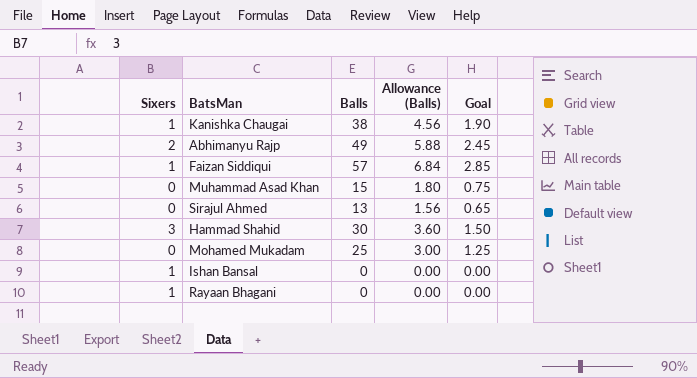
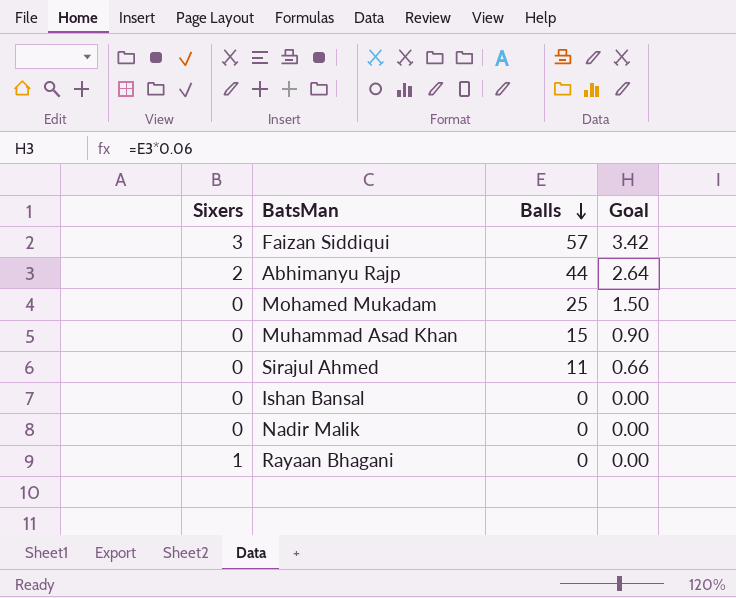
row order: none -> Balls descending
column Allowance (Balls) | formula: [Balls] * 0.12 -> none
column Goal | formula: [Balls] * 0.05 -> [Balls] * 0.06
row Kanishka Chaugai: 1 | 38 | 4.56 | 1.90 -> none
row Hammad Shahid: 3 | 30 | 3.60 | 1.50 -> none
Faizan Siddiqui | Sixers: 1 -> 3
Abhimanyu Rajp | Balls: 49 -> 44
Sirajul Ahmed | Balls: 13 -> 11
Ishan Bansal | Sixers: 1 -> 0
row Nadir Malik: none -> 0 | 0 | 0.00

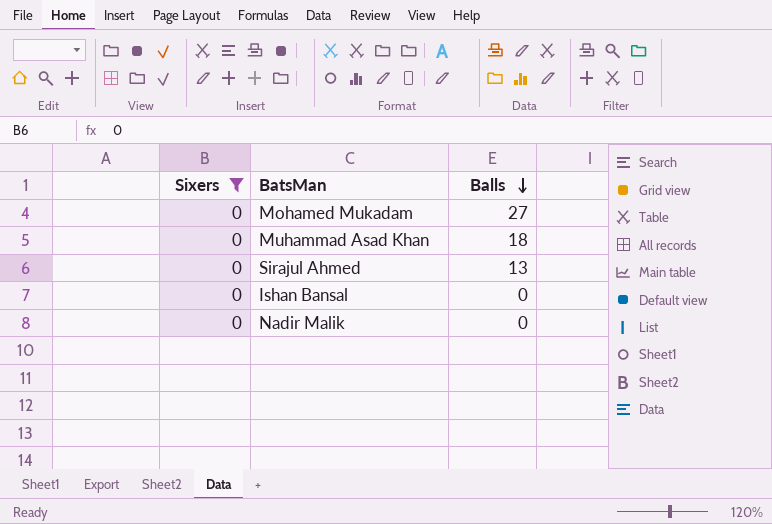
filter: none -> Sixers = 0
column Goal | formula: [Balls] * 0.06 -> none
Mohamed Mukadam | Balls: 25 -> 27
Muhammad Asad Khan | Balls: 15 -> 18
Sirajul Ahmed | Balls: 11 -> 13

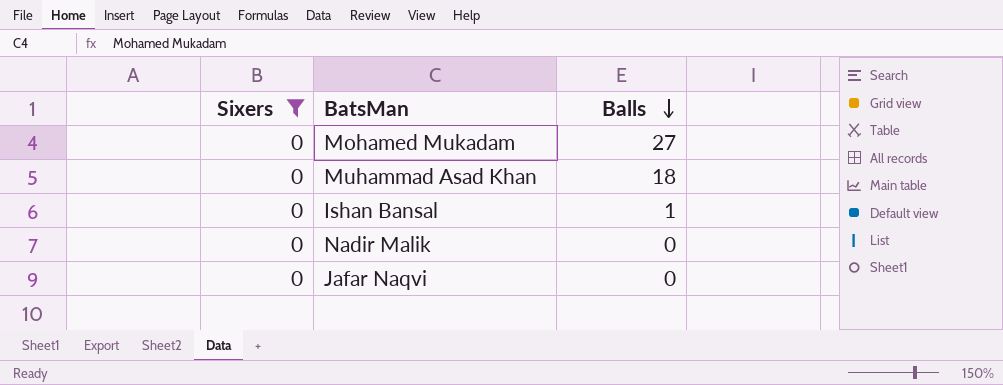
row Sirajul Ahmed: 0 | 13 -> none
Ishan Bansal | Balls: 0 -> 1
row Jafar Naqvi: none -> 0 | 0

